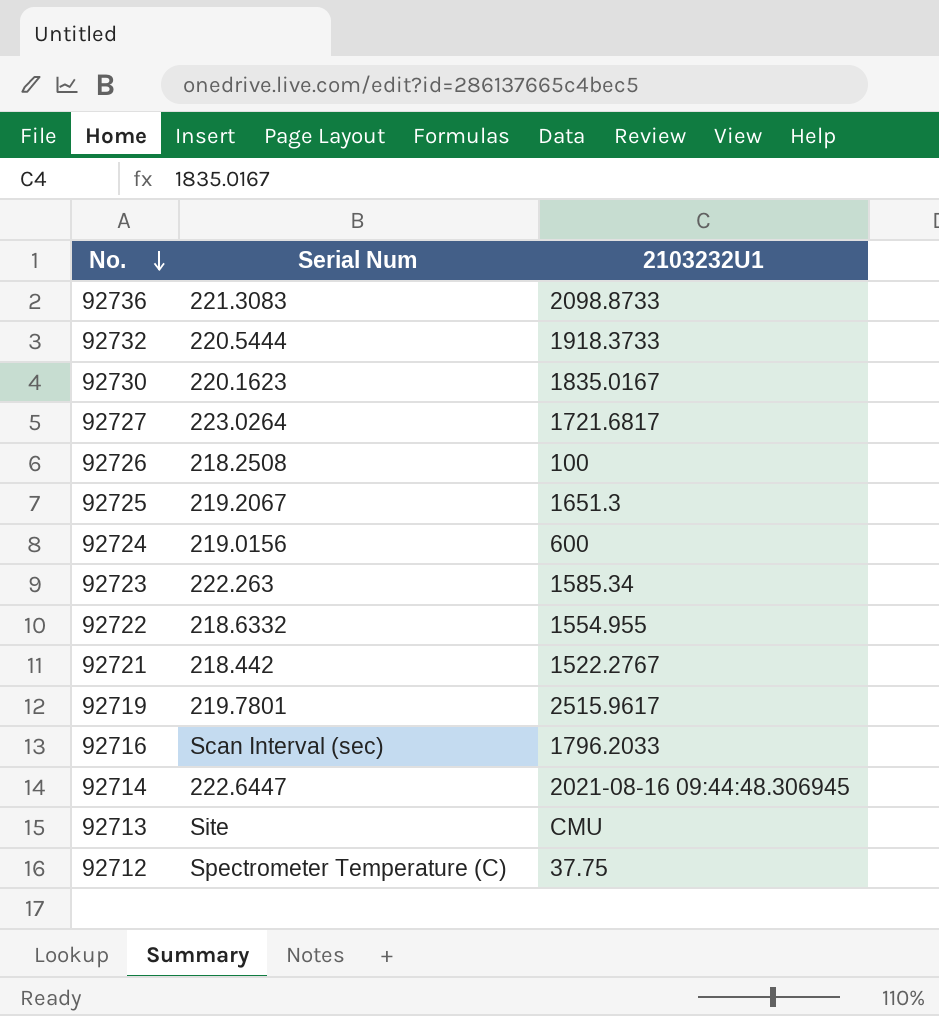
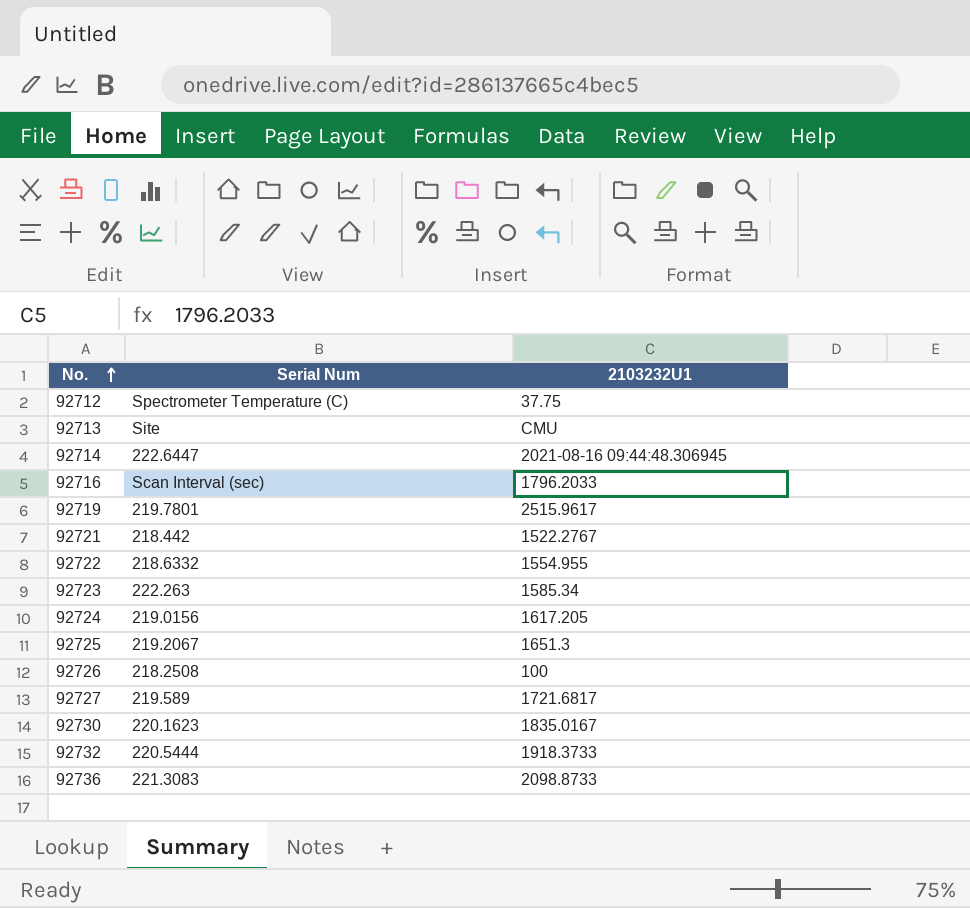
row order: No. descending -> No. ascending
92724 | 2103232U1: 600 -> 1617.205
92727 | Serial Num: 223.0264 -> 219.589

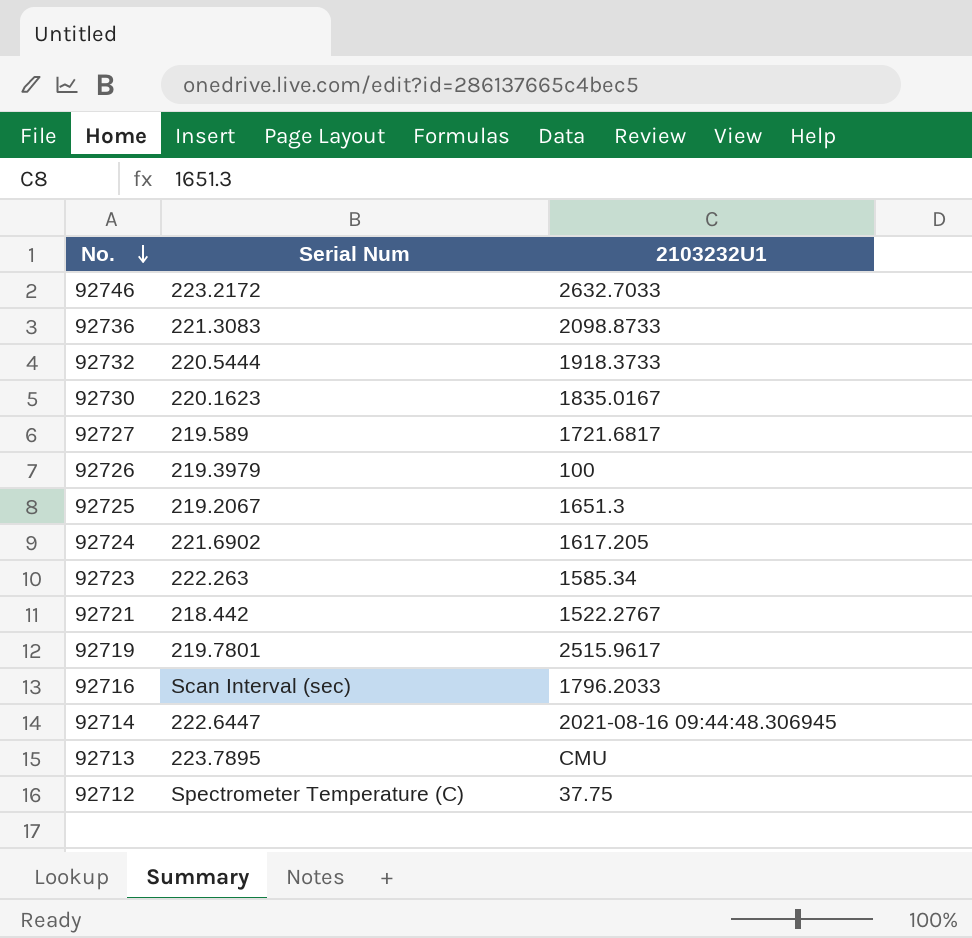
row order: No. ascending -> No. descending
row 92722: 218.6332 | 1554.955 -> none
row 92746: none -> 223.2172 | 2632.7033
92726 | Serial Num: 218.2508 -> 219.3979
92724 | Serial Num: 219.0156 -> 221.6902
92713 | Serial Num: Site -> 223.7895

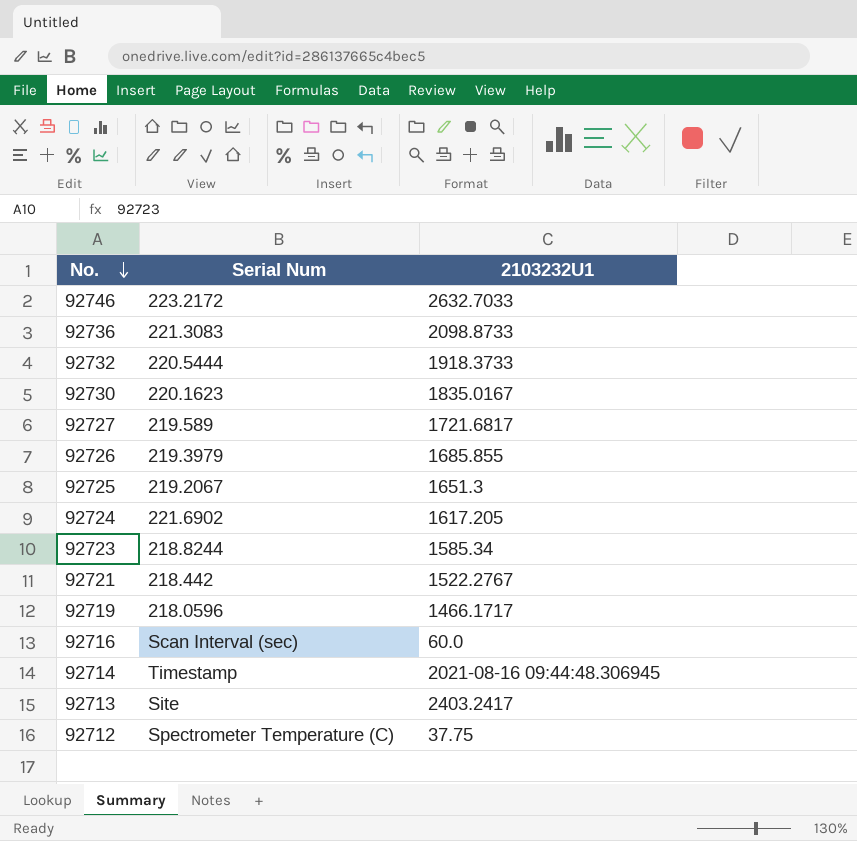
92726 | 2103232U1: 100 -> 1685.855
92723 | Serial Num: 222.263 -> 218.8244
92719 | Serial Num: 219.7801 -> 218.0596
92719 | 2103232U1: 2515.9617 -> 1466.1717
92716 | 2103232U1: 1796.2033 -> 60.0
92714 | Serial Num: 222.6447 -> Timestamp
92713 | Serial Num: 223.7895 -> Site
92713 | 2103232U1: CMU -> 2403.2417

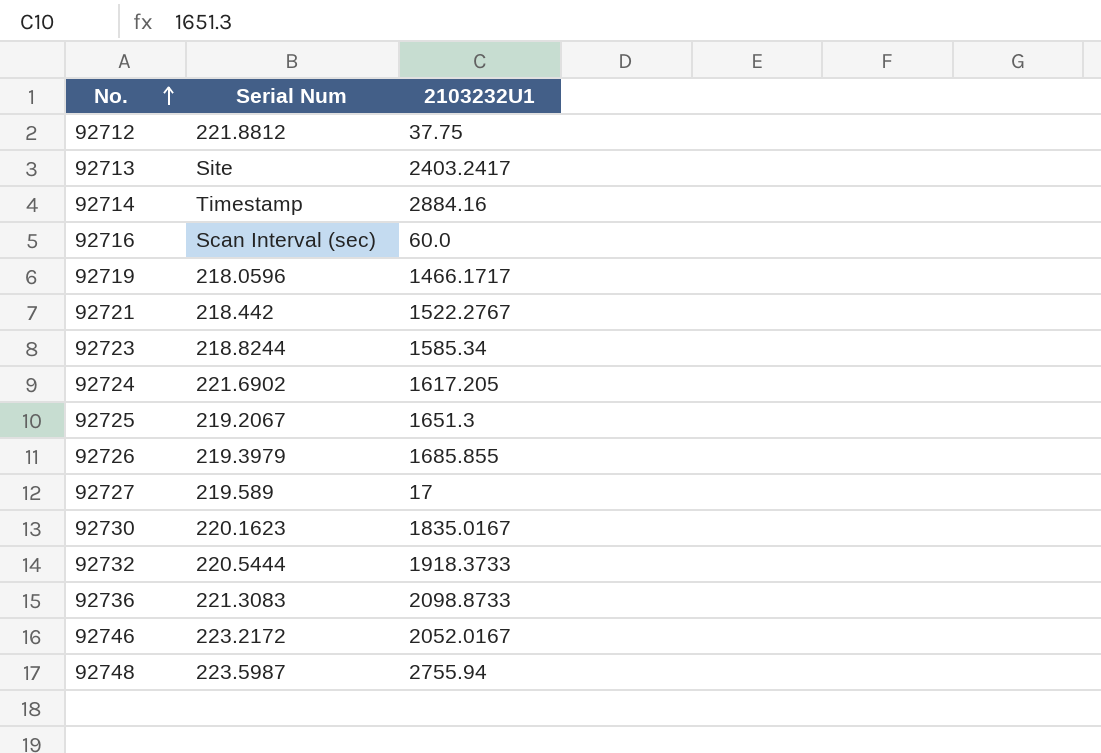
row order: No. descending -> No. ascending
92712 | Serial Num: Spectrometer Temperature (C) -> 221.8812
92714 | 2103232U1: 2021-08-16 09:44:48.306945 -> 2884.16
92727 | 2103232U1: 1721.6817 -> 17
92746 | 2103232U1: 2632.7033 -> 2052.0167
row 92748: none -> 223.5987 | 2755.94

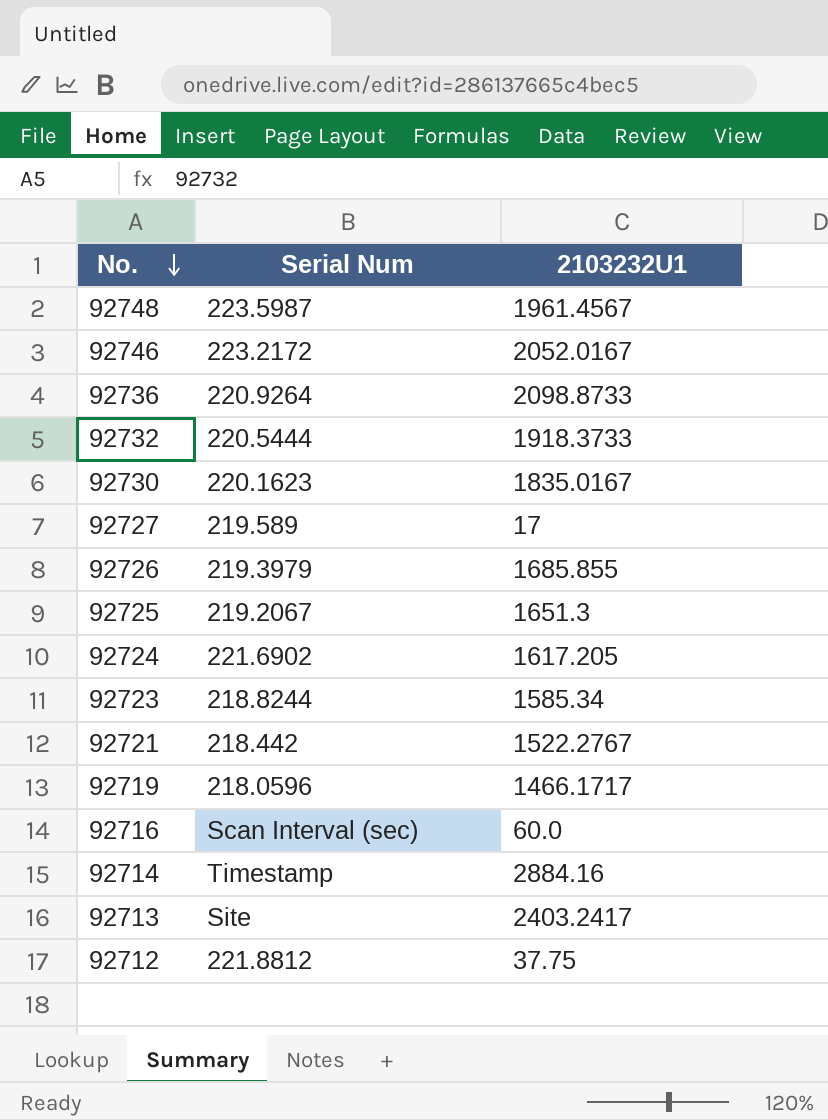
row order: No. ascending -> No. descending
92748 | 2103232U1: 2755.94 -> 1961.4567
92736 | Serial Num: 221.3083 -> 220.9264

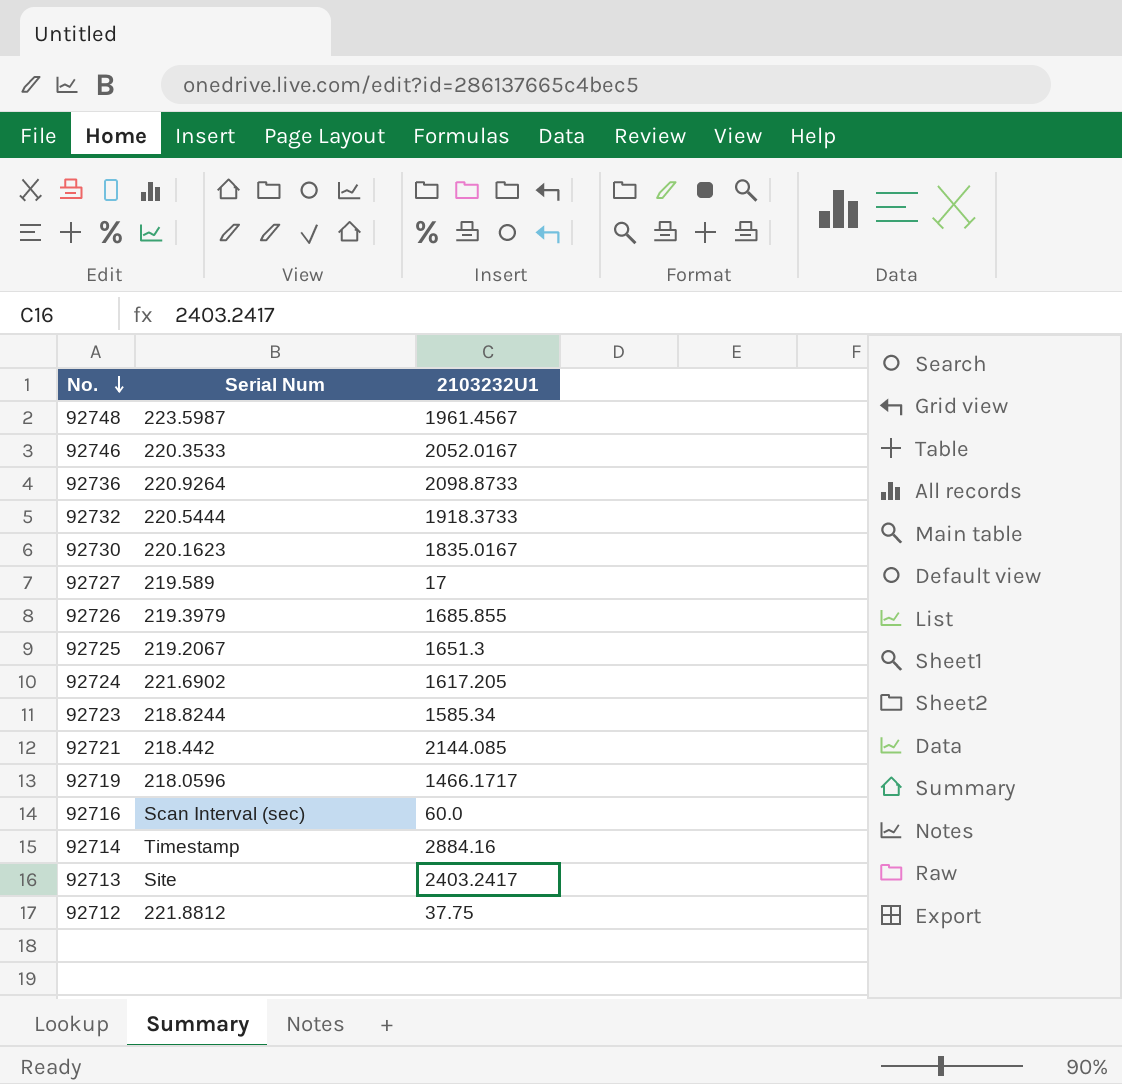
92746 | Serial Num: 223.2172 -> 220.3533
92721 | 2103232U1: 1522.2767 -> 2144.085

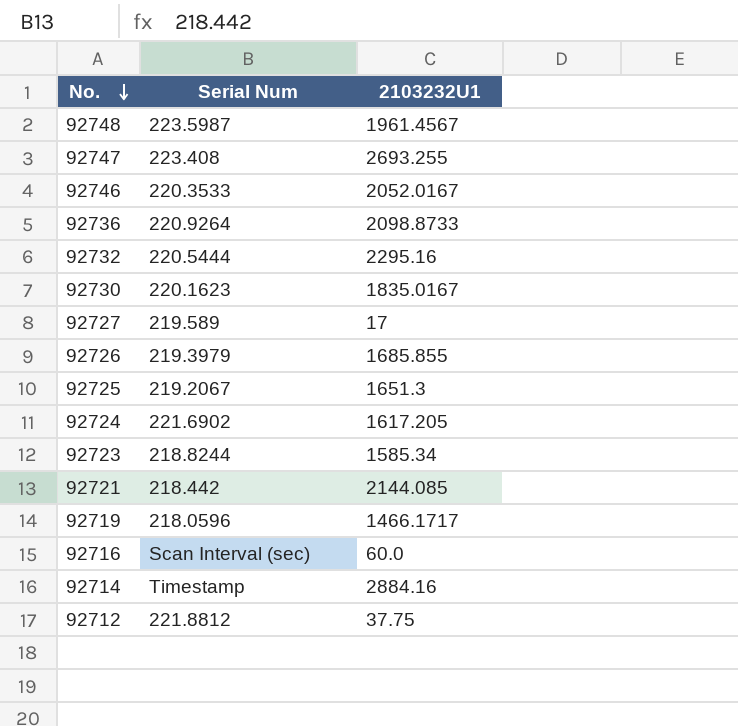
row 92713: Site | 2403.2417 -> none
row 92747: none -> 223.408 | 2693.255
92732 | 2103232U1: 1918.3733 -> 2295.16

